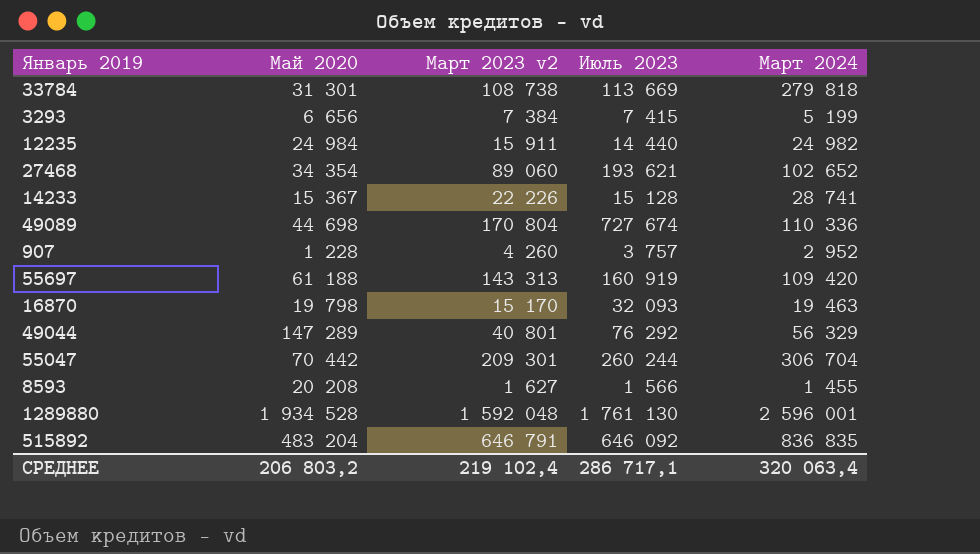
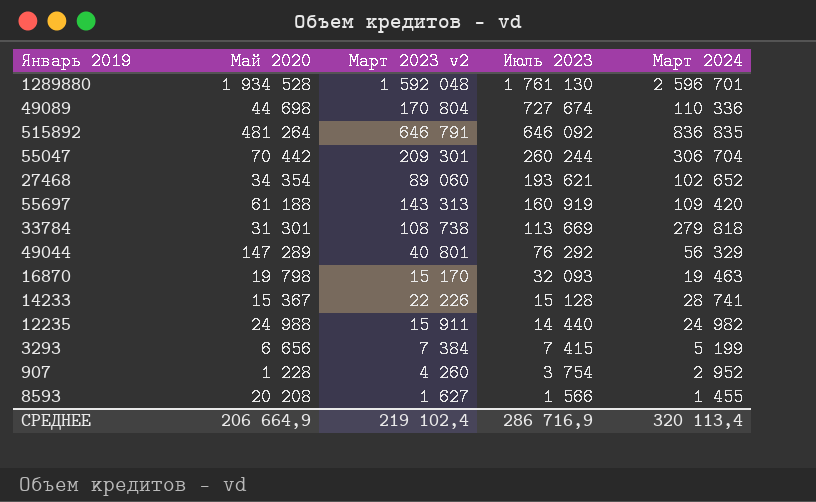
row order: none -> Июль 2023 descending
1289880 | Март 2024: 2 596 001 -> 2 596 701
515892 | Май 2020: 483 204 -> 481 264
12235 | Май 2020: 24 984 -> 24 988
907 | Июль 2023: 3 757 -> 3 754
СРЕДНЕЕ | Май 2020: 206 803,2 -> 206 664,9
СРЕДНЕЕ | Июль 2023: 286 717,1 -> 286 716,9
СРЕДНЕЕ | Март 2024: 320 063,4 -> 320 113,4

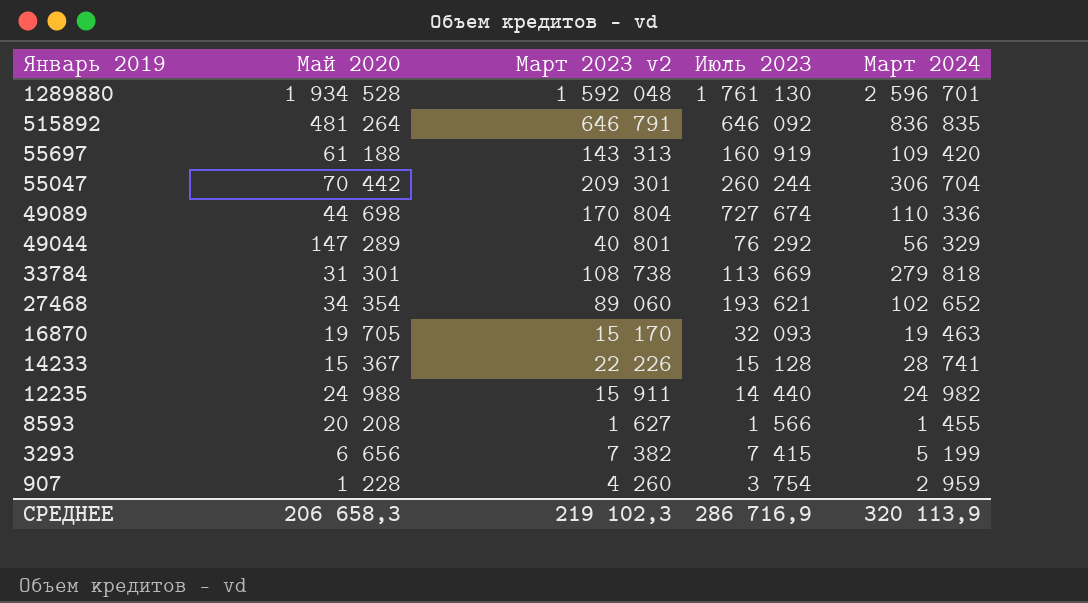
row order: Июль 2023 descending -> Январь 2019 descending
16870 | Май 2020: 19 798 -> 19 705
3293 | Март 2023 v2: 7 384 -> 7 382
907 | Март 2024: 2 952 -> 2 959
СРЕДНЕЕ | Май 2020: 206 664,9 -> 206 658,3
СРЕДНЕЕ | Март 2023 v2: 219 102,4 -> 219 102,3
СРЕДНЕЕ | Март 2024: 320 113,4 -> 320 113,9

